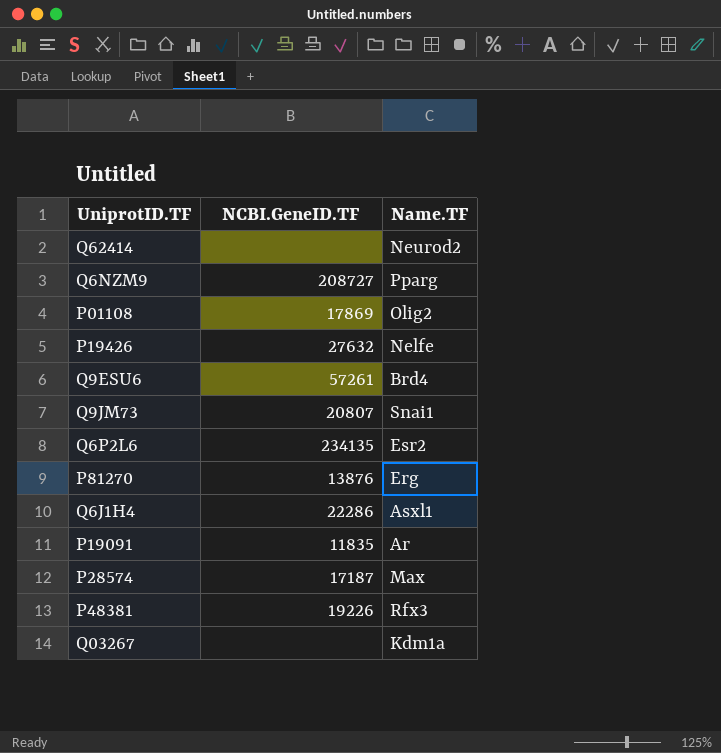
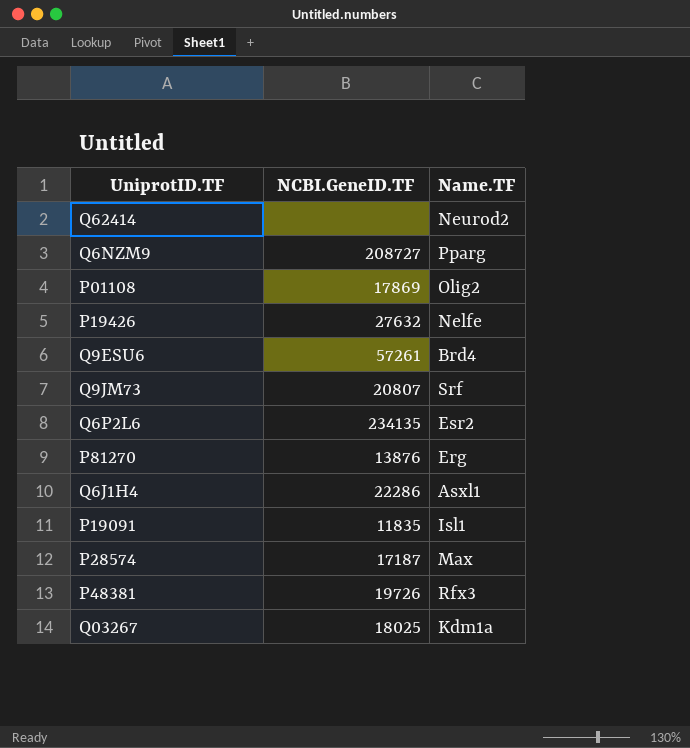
Q9JM73 | Name.TF: Snai1 -> Srf
P19091 | Name.TF: Ar -> Isl1
P48381 | NCBI.GeneID.TF: 19226 -> 19726
Q03267 | NCBI.GeneID.TF: none -> 18025

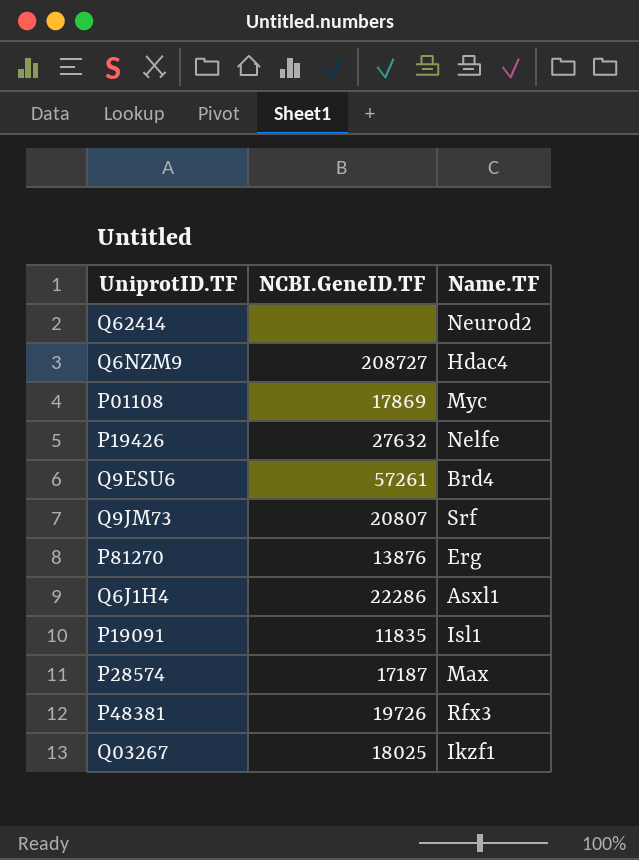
row Q6P2L6: 234135 | Esr2 -> none
Q6NZM9 | Name.TF: Pparg -> Hdac4
P01108 | Name.TF: Olig2 -> Myc
Q03267 | Name.TF: Kdm1a -> Ikzf1

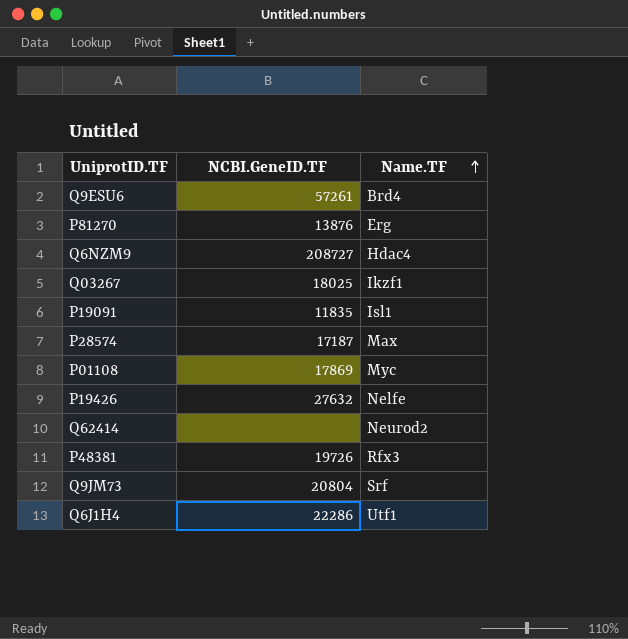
row order: none -> Name.TF ascending
Q9JM73 | NCBI.GeneID.TF: 20807 -> 20804
Q6J1H4 | Name.TF: Asxl1 -> Utf1

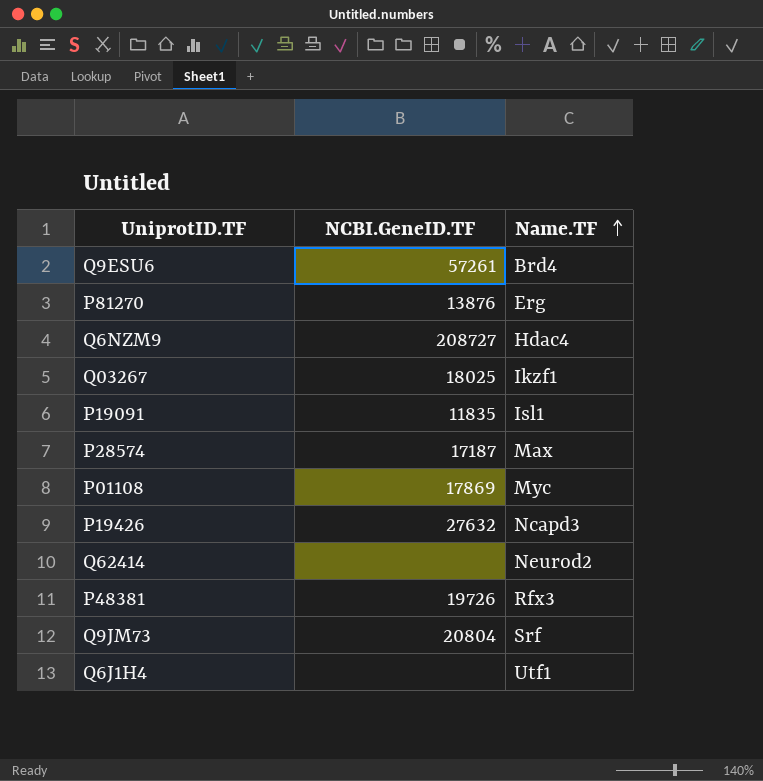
P19426 | Name.TF: Nelfe -> Ncapd3
Q6J1H4 | NCBI.GeneID.TF: 22286 -> none

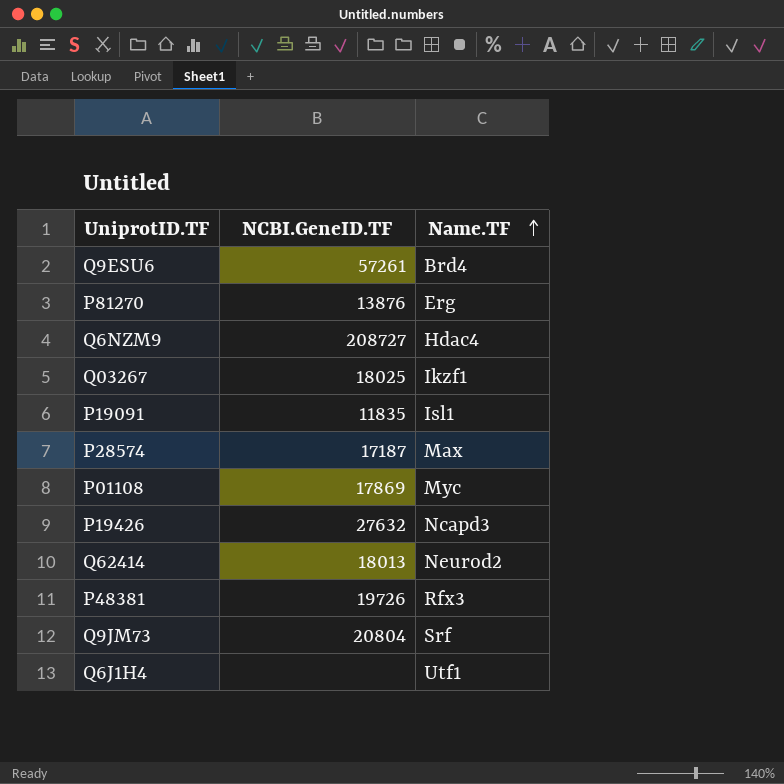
Q62414 | NCBI.GeneID.TF: none -> 18013

